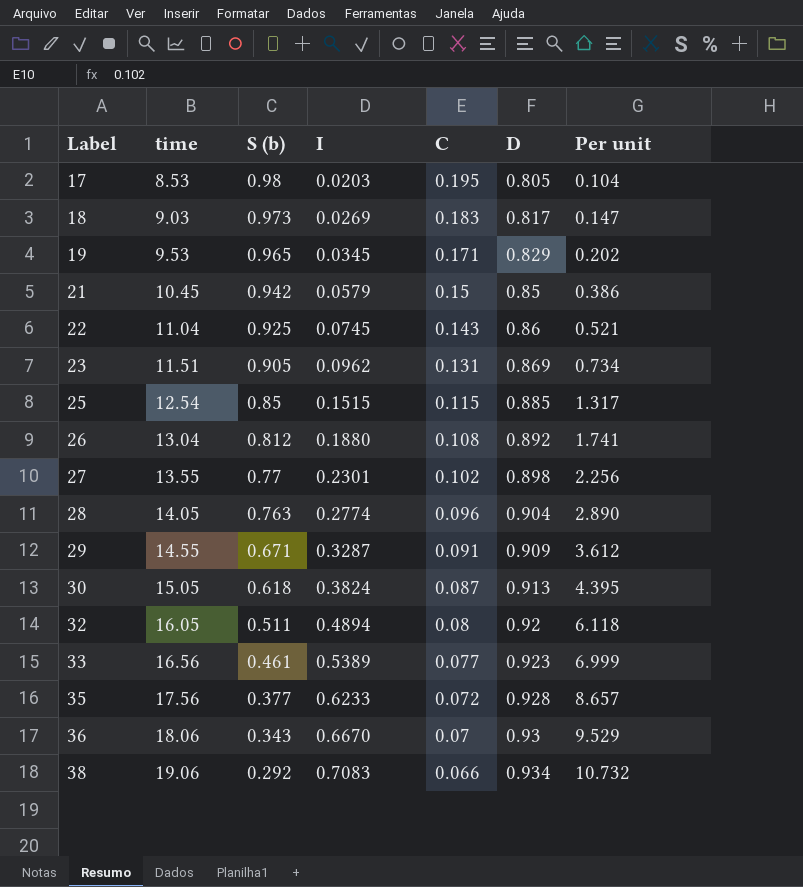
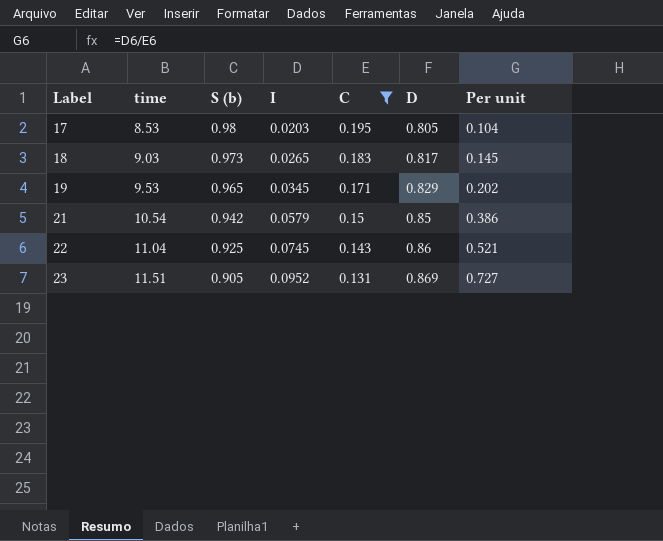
filter: none -> C >= 0.131
18 | I: 0.0269 -> 0.0265
18 | Per unit: 0.147 -> 0.145
21 | time: 10.45 -> 10.54
23 | I: 0.0962 -> 0.0952
23 | Per unit: 0.734 -> 0.727

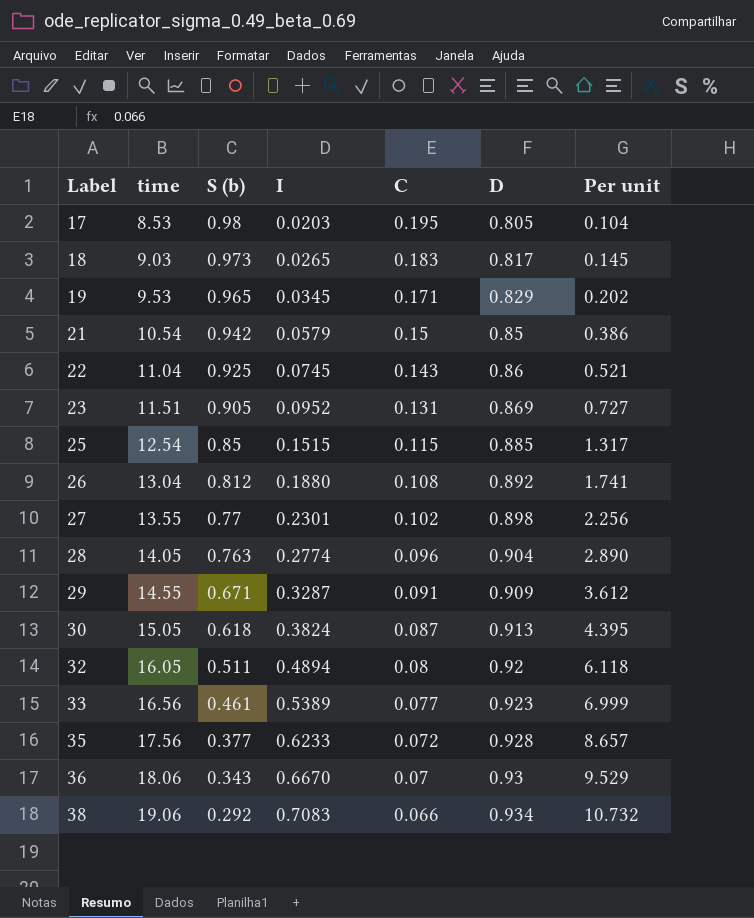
filter: C >= 0.131 -> none

